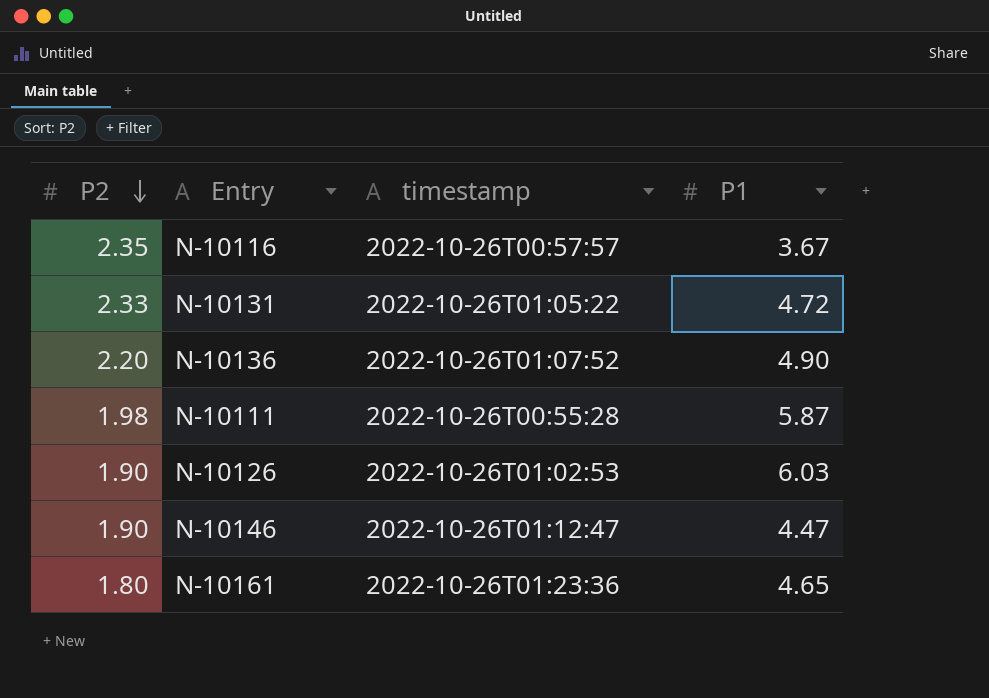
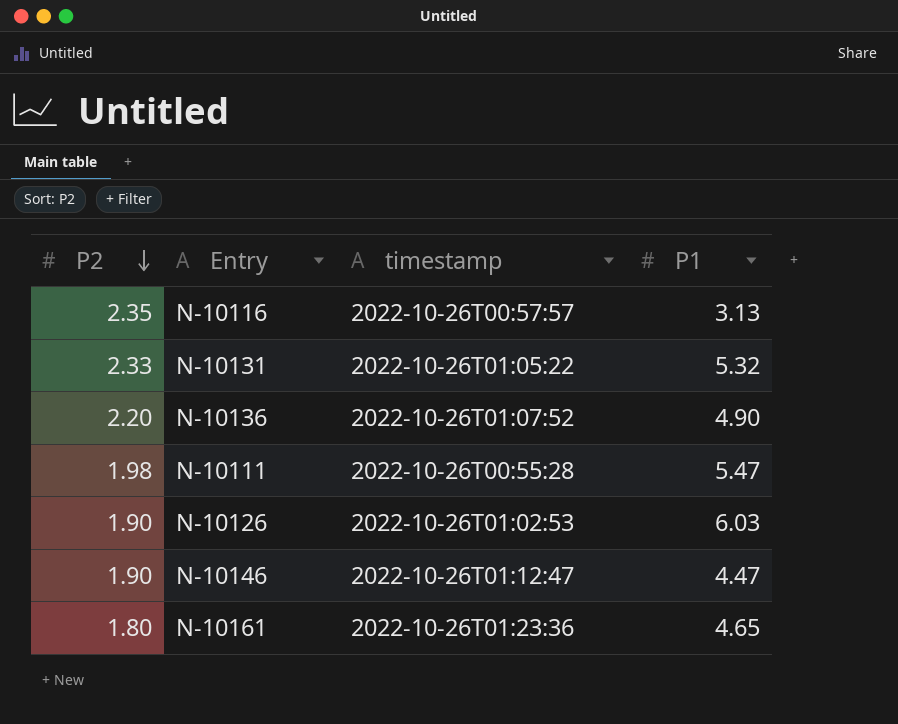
N-10116 | P1: 3.67 -> 3.13
N-10131 | P1: 4.72 -> 5.32
N-10111 | P1: 5.87 -> 5.47

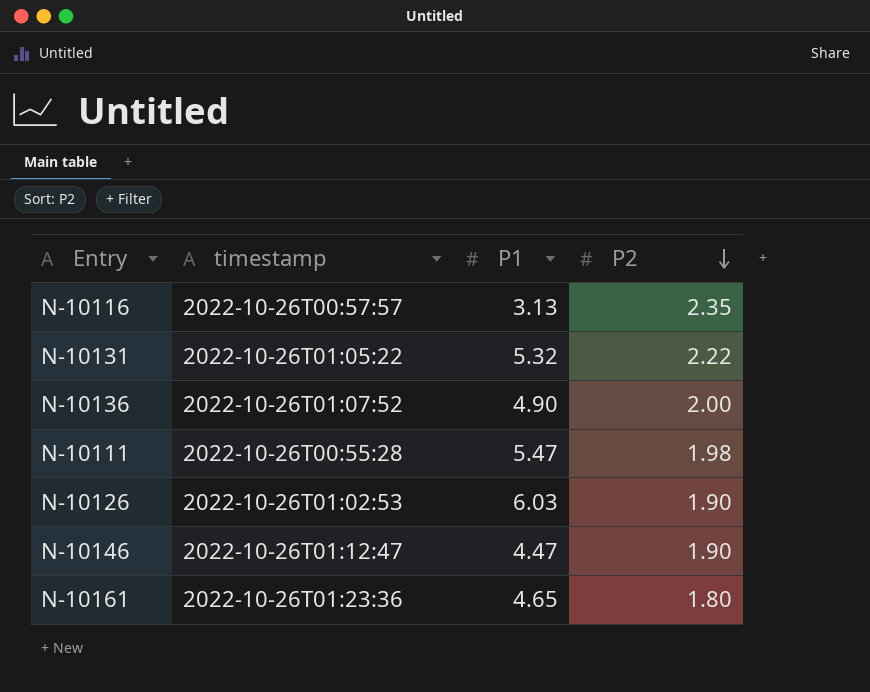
column P2 | position: 1 -> 4
N-10131 | P2: 2.33 -> 2.22
N-10136 | P2: 2.20 -> 2.00

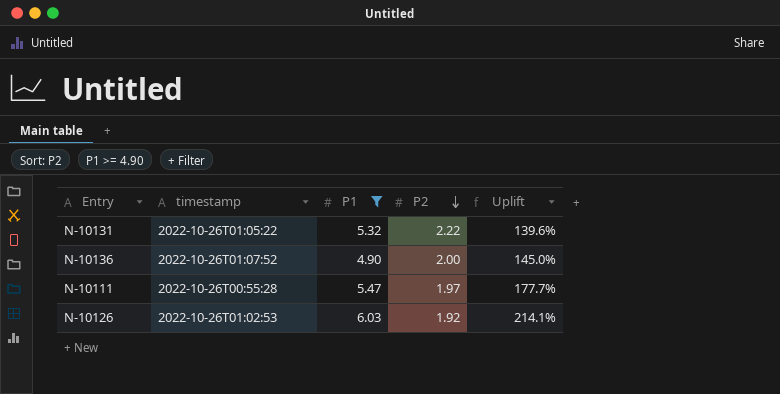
filter: none -> P1 >= 4.90
column Uplift | formula: none -> ([P1] - [P2]) / [P2]
N-10111 | P2: 1.98 -> 1.97
N-10126 | P2: 1.90 -> 1.92

